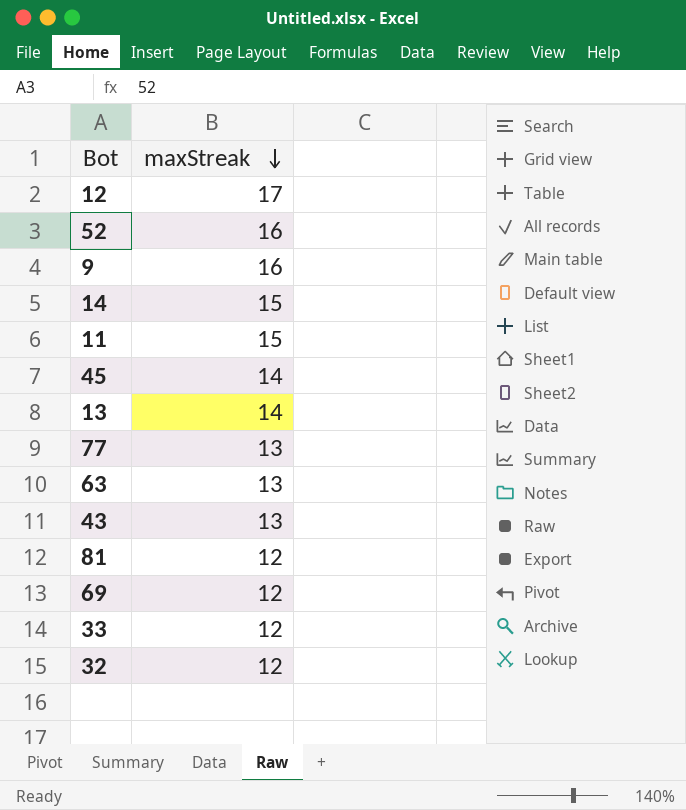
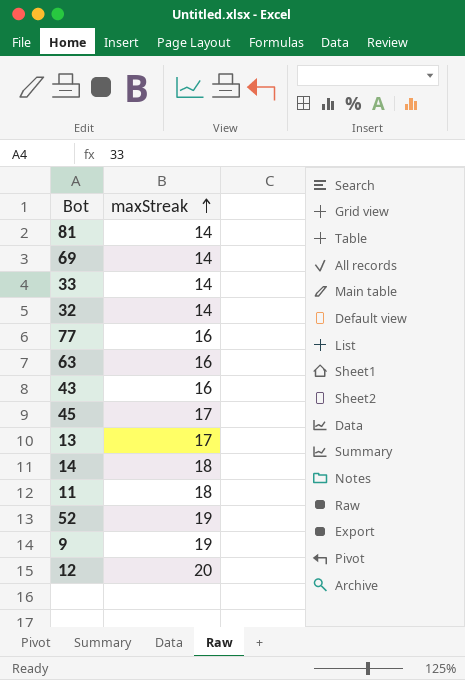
row order: maxStreak descending -> maxStreak ascending
81 | maxStreak: 12 -> 14
69 | maxStreak: 12 -> 14
33 | maxStreak: 12 -> 14
32 | maxStreak: 12 -> 14
77 | maxStreak: 13 -> 16
63 | maxStreak: 13 -> 16
43 | maxStreak: 13 -> 16
45 | maxStreak: 14 -> 17
13 | maxStreak: 14 -> 17
14 | maxStreak: 15 -> 18
11 | maxStreak: 15 -> 18
52 | maxStreak: 16 -> 19
9 | maxStreak: 16 -> 19
12 | maxStreak: 17 -> 20

